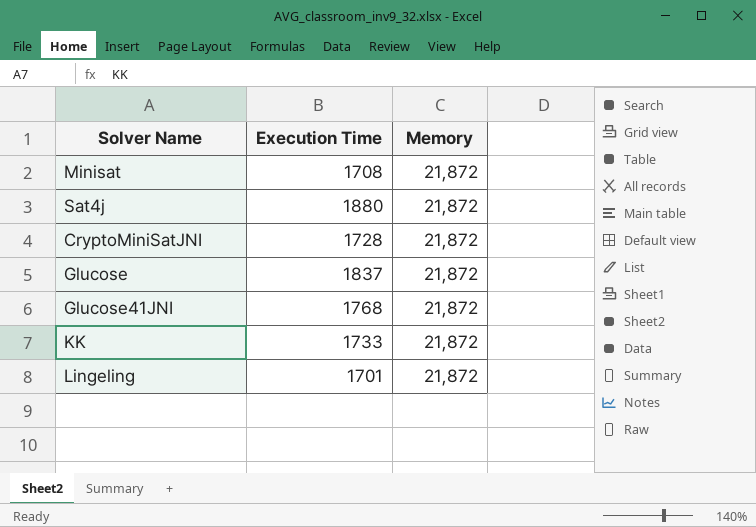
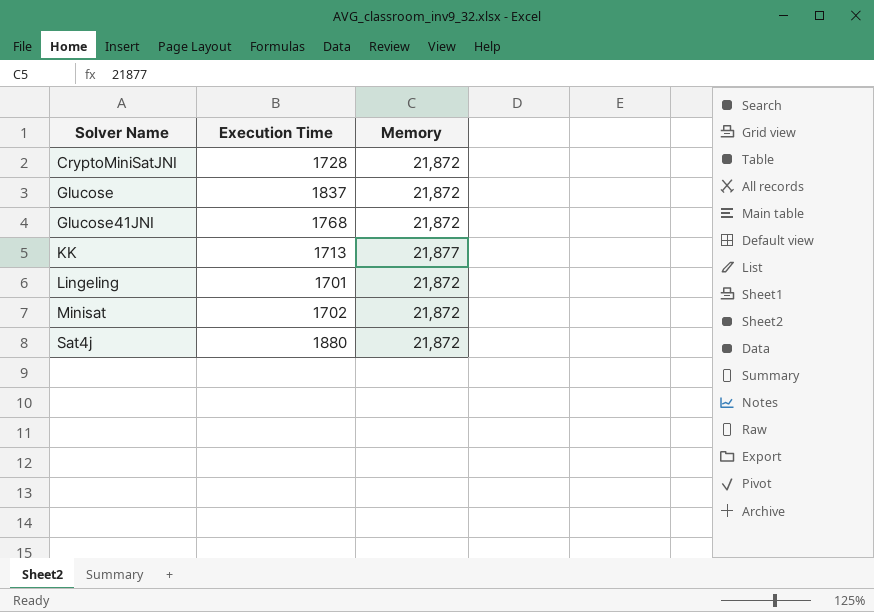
row order: none -> Solver Name ascending
KK | Execution Time: 1733 -> 1713
KK | Memory: 21,872 -> 21,877
Minisat | Execution Time: 1708 -> 1702

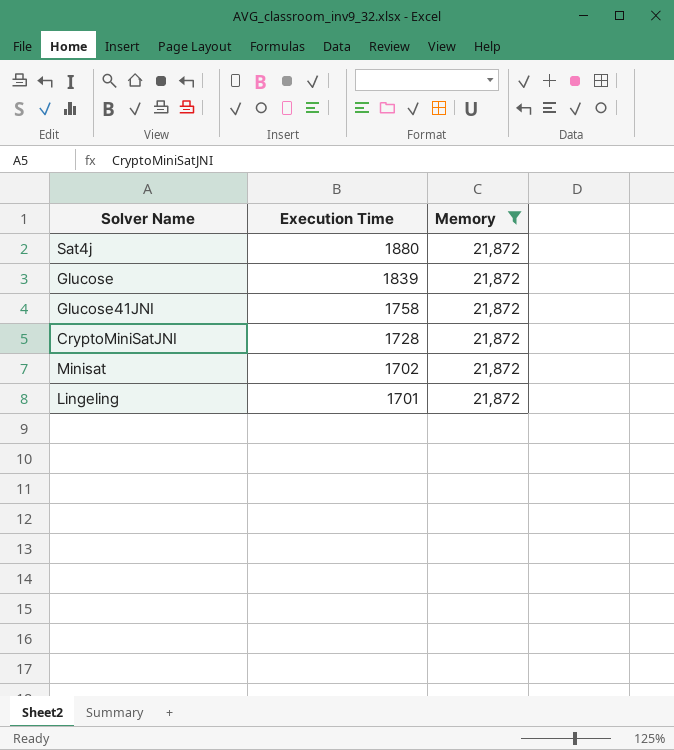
filter: none -> Memory = 21,872
row order: Solver Name ascending -> Execution Time descending
Glucose | Execution Time: 1837 -> 1839
Glucose41JNI | Execution Time: 1768 -> 1758

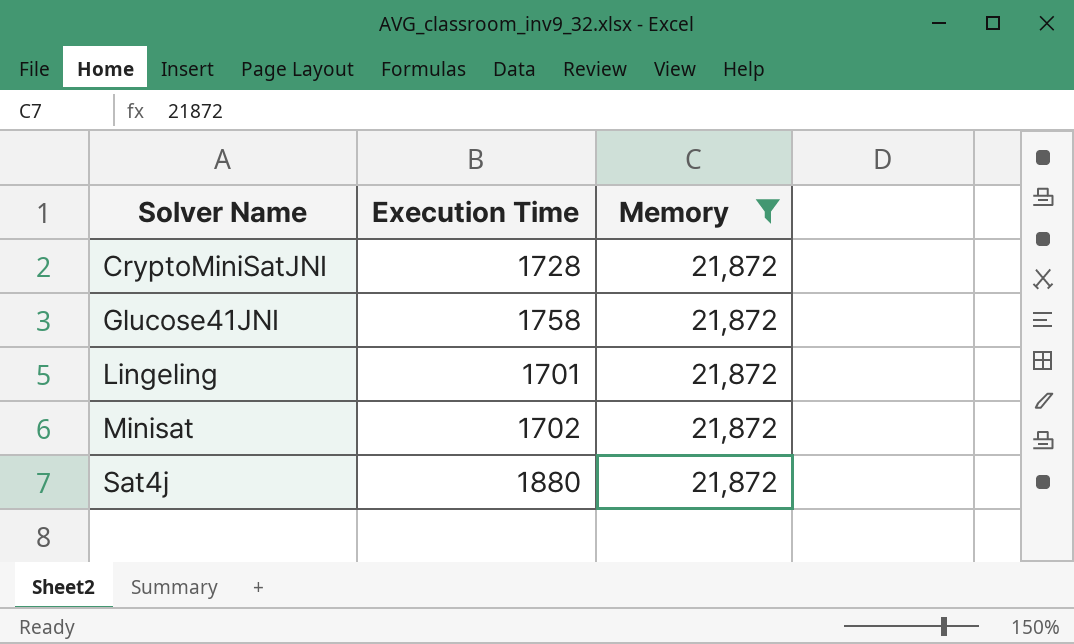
row order: Execution Time descending -> Solver Name ascending
row Glucose: 1839 | 21,872 -> none

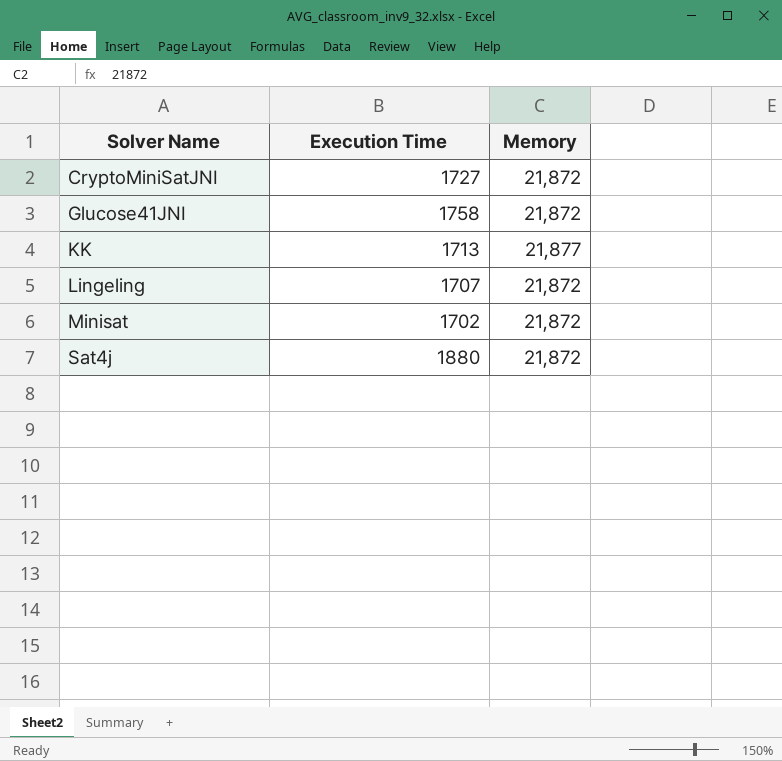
filter: Memory = 21,872 -> none
CryptoMiniSatJNI | Execution Time: 1728 -> 1727
Lingeling | Execution Time: 1701 -> 1707

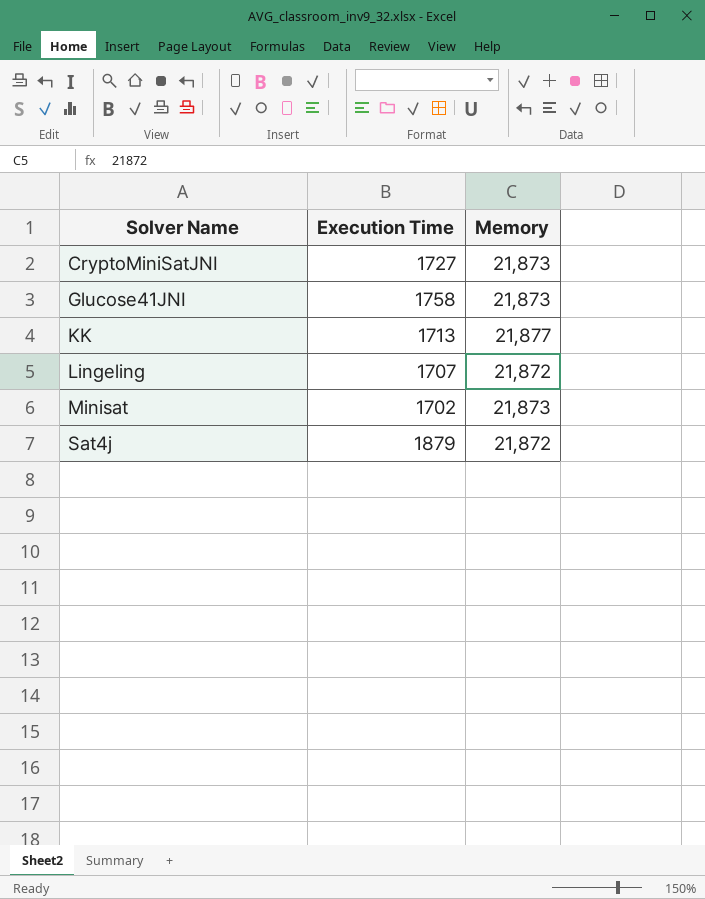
CryptoMiniSatJNI | Memory: 21,872 -> 21,873
Glucose41JNI | Memory: 21,872 -> 21,873
Minisat | Memory: 21,872 -> 21,873
Sat4j | Execution Time: 1880 -> 1879

